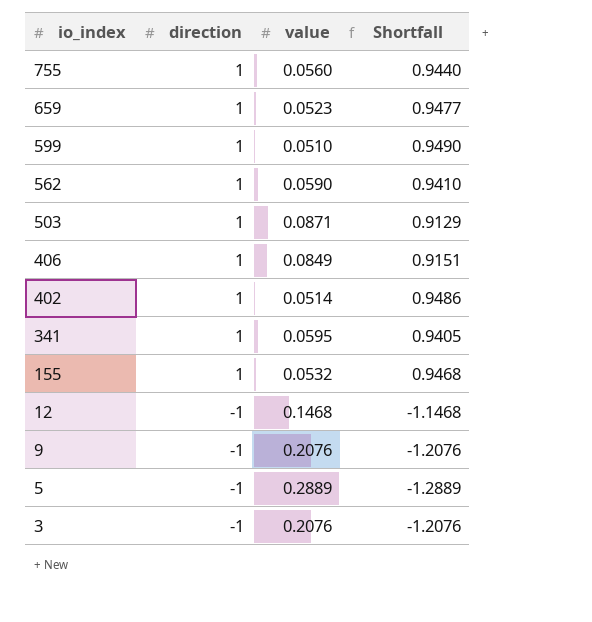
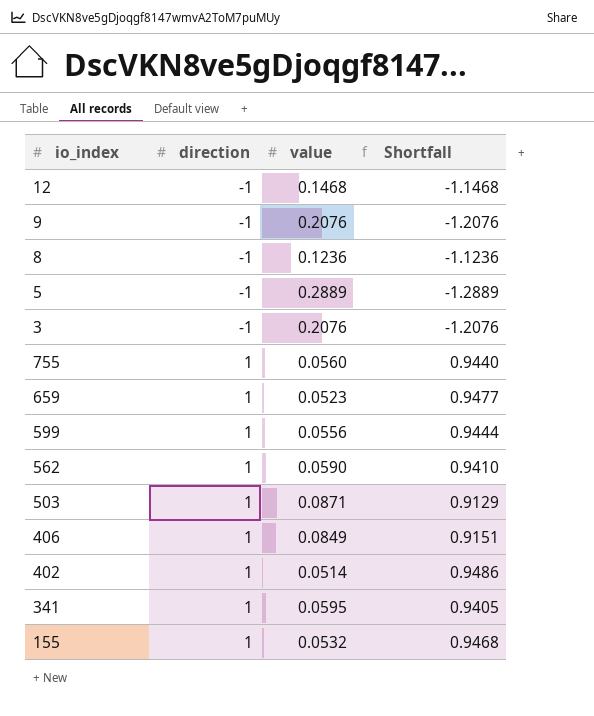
row order: io_index descending -> direction ascending
row 8: none -> -1 | 0.1236 | -1.1236
599 | value: 0.0510 -> 0.0556
599 | Shortfall: 0.9490 -> 0.9444

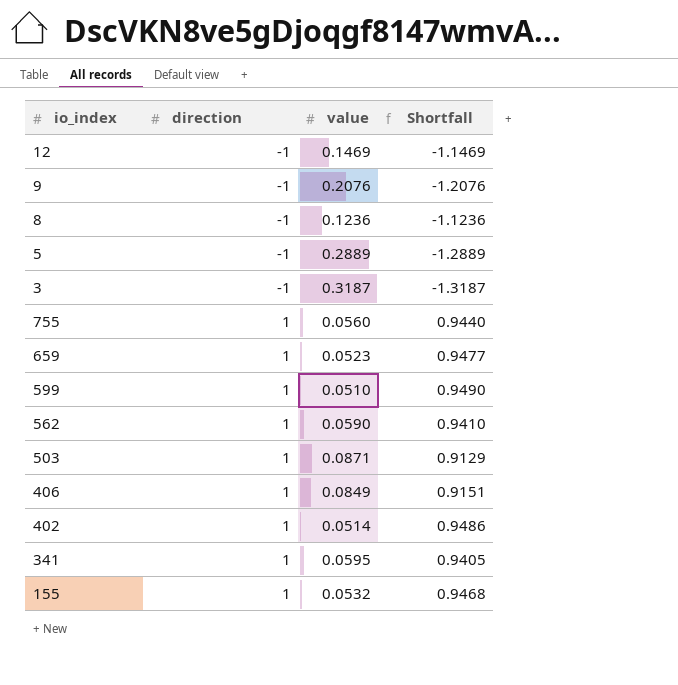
12 | value: 0.1468 -> 0.1469
12 | Shortfall: -1.1468 -> -1.1469
3 | value: 0.2076 -> 0.3187
3 | Shortfall: -1.2076 -> -1.3187
599 | value: 0.0556 -> 0.0510
599 | Shortfall: 0.9444 -> 0.9490

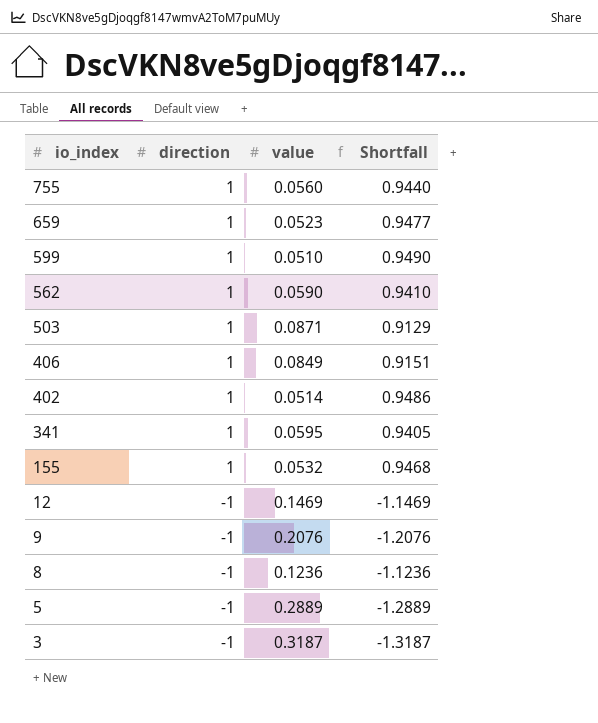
row order: direction ascending -> io_index descending

